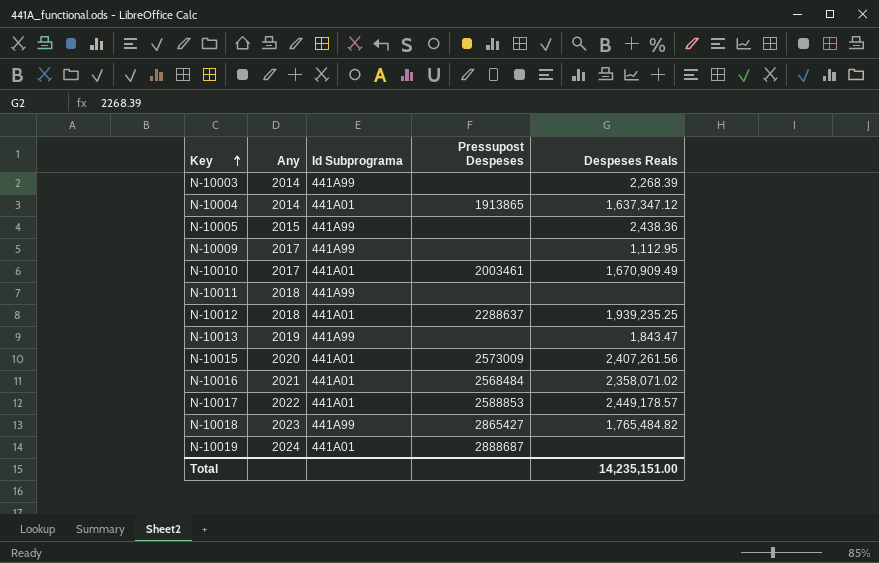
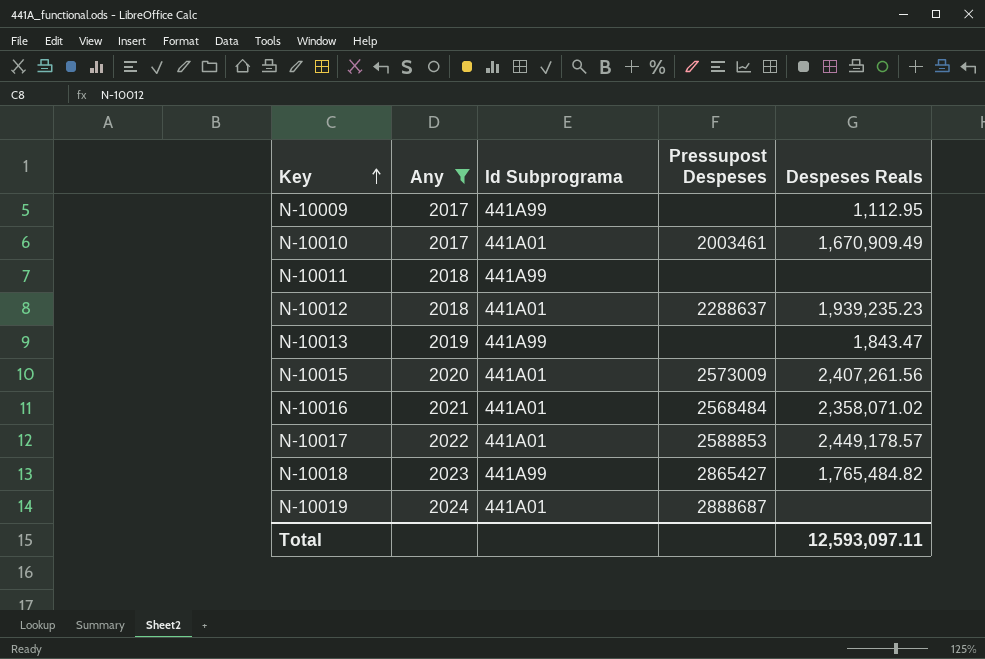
filter: none -> Any >= 2017
N-10012 | Despeses Reals: 1,939,235.25 -> 1,939,235.23
Total | Despeses Reals: 14,235,151.00 -> 12,593,097.11

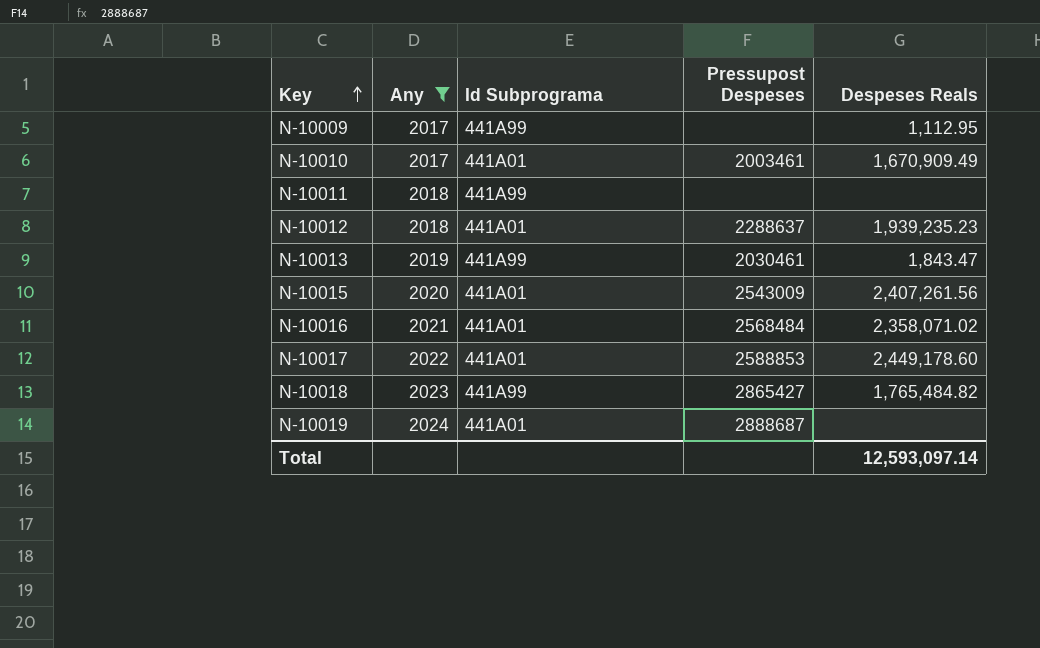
N-10013 | Pressupost Despeses: none -> 2030461
N-10015 | Pressupost Despeses: 2573009 -> 2543009
N-10017 | Despeses Reals: 2,449,178.57 -> 2,449,178.60
Total | Despeses Reals: 12,593,097.11 -> 12,593,097.14

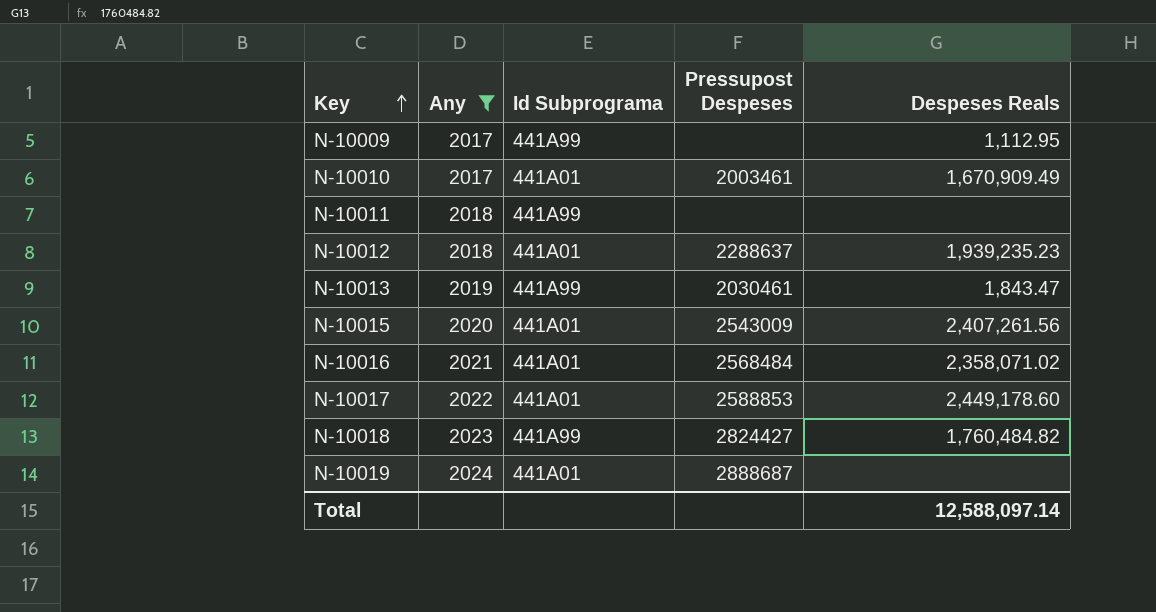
N-10018 | Pressupost Despeses: 2865427 -> 2824427
N-10018 | Despeses Reals: 1,765,484.82 -> 1,760,484.82
Total | Despeses Reals: 12,593,097.14 -> 12,588,097.14

